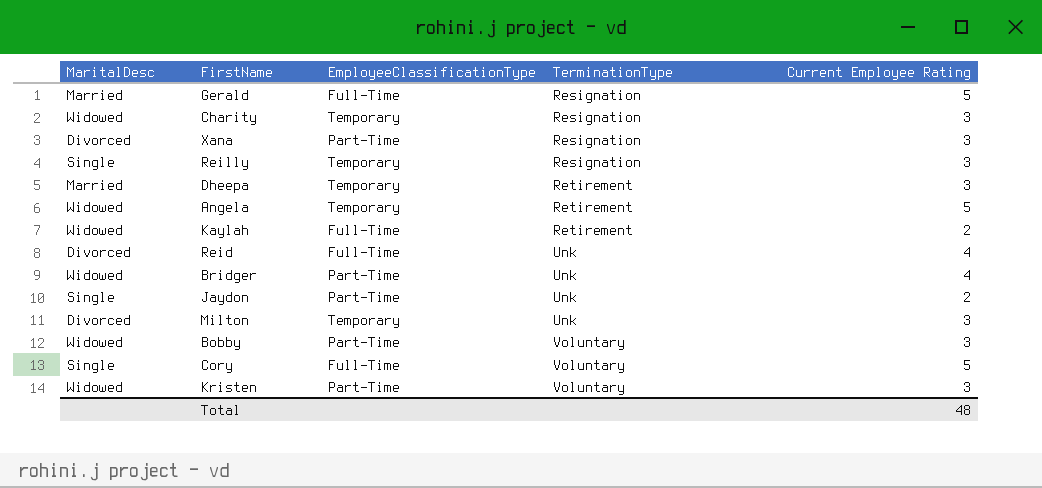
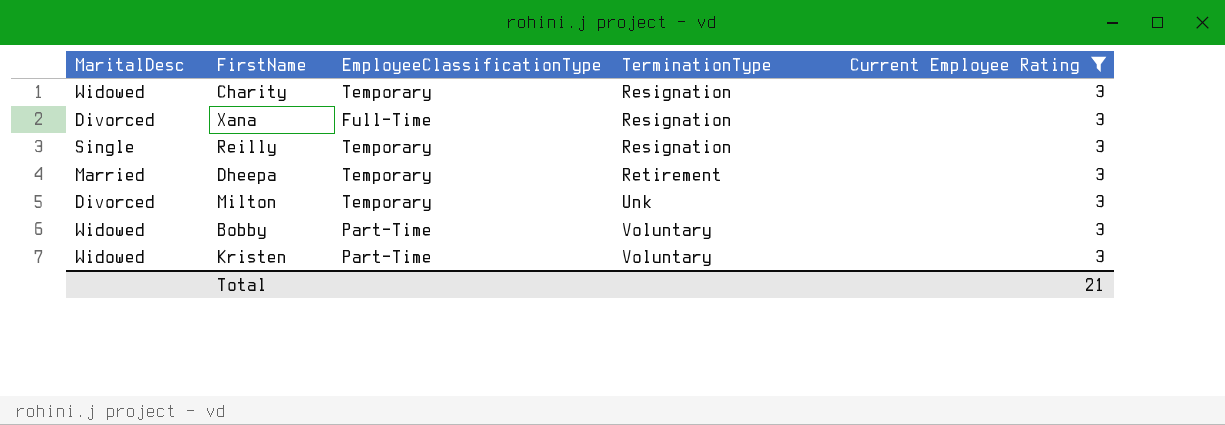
filter: none -> Current Employee Rating = 3
Xana | EmployeeClassificationType: Part-Time -> Full-Time
Total | Current Employee Rating: 48 -> 21

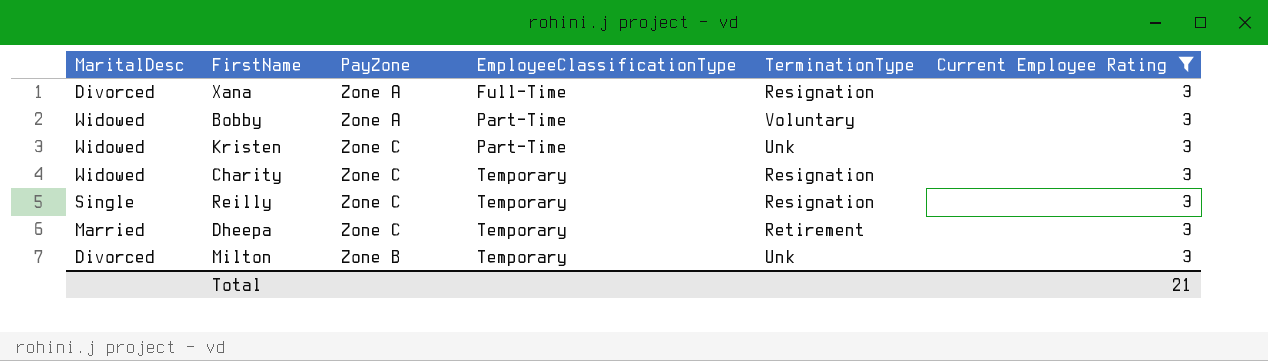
row order: TerminationType ascending -> EmployeeClassificationType ascending
column PayZone | position: none -> 3
Kristen | TerminationType: Voluntary -> Unk

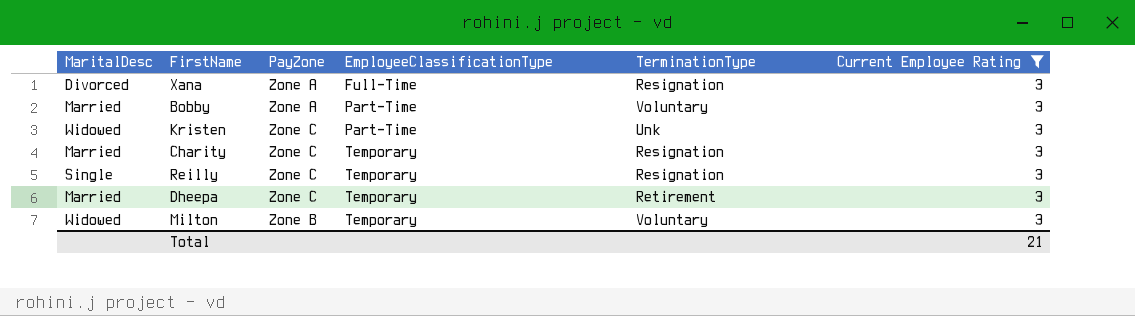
Bobby | MaritalDesc: Widowed -> Married
Charity | MaritalDesc: Widowed -> Married
Milton | MaritalDesc: Divorced -> Widowed
Milton | TerminationType: Unk -> Voluntary

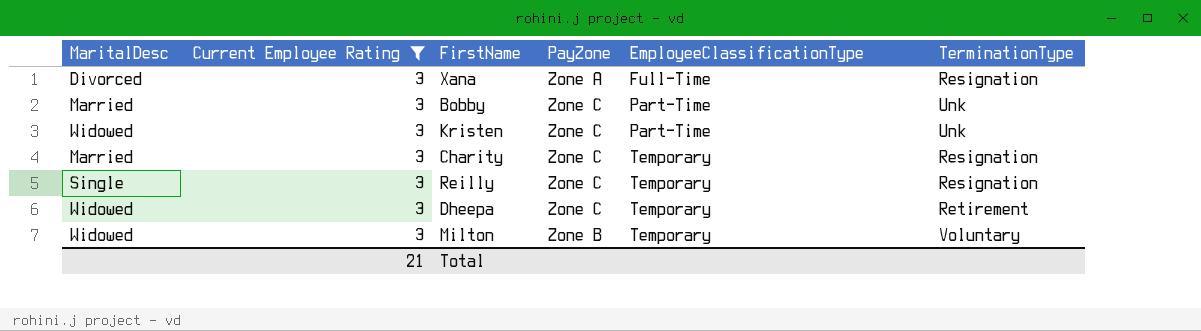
column Current Employee Rating | position: 6 -> 2
Bobby | PayZone: Zone A -> Zone C
Bobby | TerminationType: Voluntary -> Unk
Dheepa | MaritalDesc: Married -> Widowed

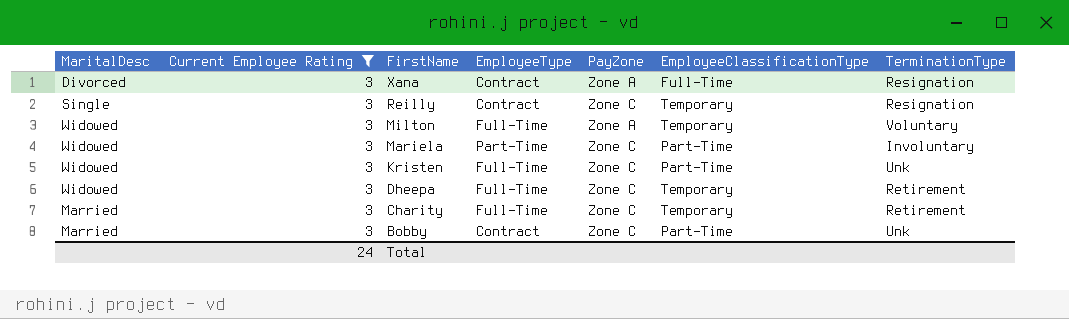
row order: EmployeeClassificationType ascending -> FirstName descending
column EmployeeType | position: none -> 4
Milton | PayZone: Zone B -> Zone A
row Mariela: none -> Widowed | 3 | Part-Time | Zone C | Part-Time | Involuntary
Charity | TerminationType: Resignation -> Retirement
Total | Current Employee Rating: 21 -> 24

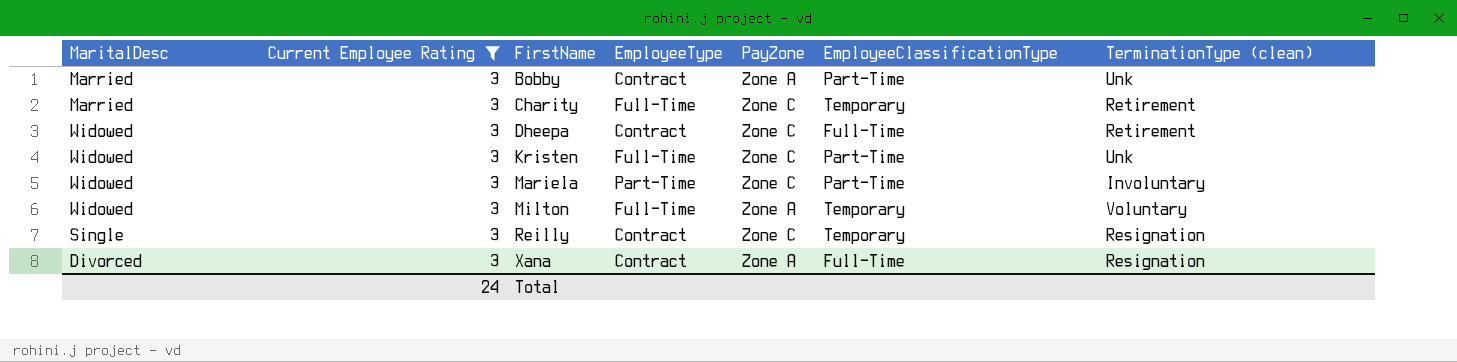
row order: FirstName descending -> FirstName ascending
column name: TerminationType -> TerminationType (clean)
Bobby | PayZone: Zone C -> Zone A
Dheepa | EmployeeType: Full-Time -> Contract
Dheepa | EmployeeClassificationType: Temporary -> Full-Time

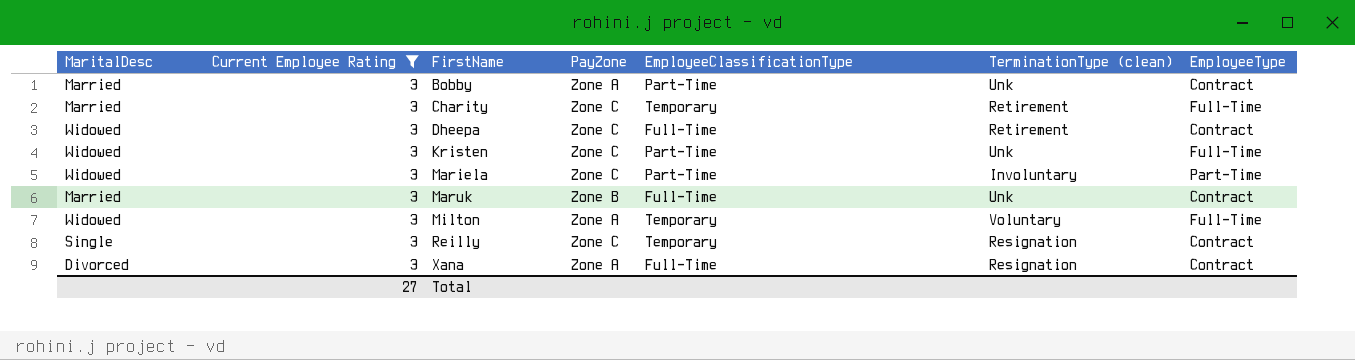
column EmployeeType | position: 4 -> 7
row Maruk: none -> Married | 3 | Zone B | Full-Time | Unk | Contract
Total | Current Employee Rating: 24 -> 27

